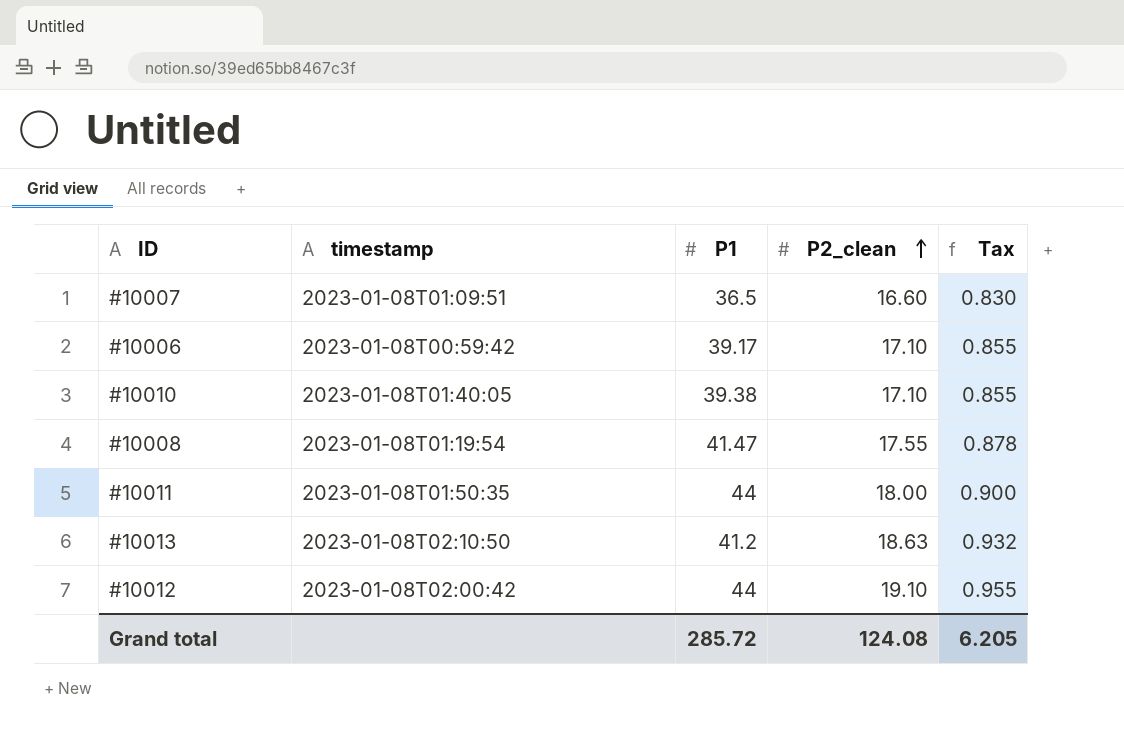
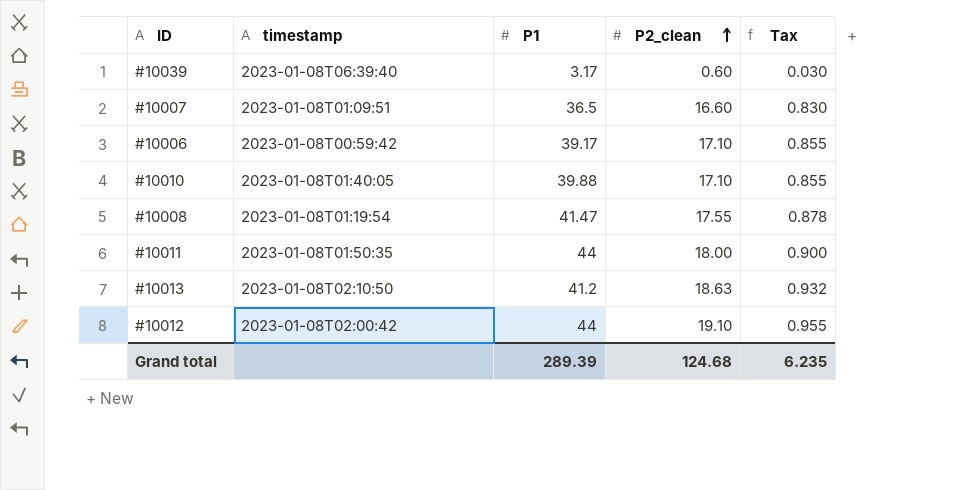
row #10039: none -> 2023-01-08T06:39:40 | 3.17 | 0.60 | 0.030
#10010 | P1: 39.38 -> 39.88
Grand total | P1: 285.72 -> 289.39
Grand total | P2_clean: 124.08 -> 124.68
Grand total | Tax: 6.205 -> 6.235

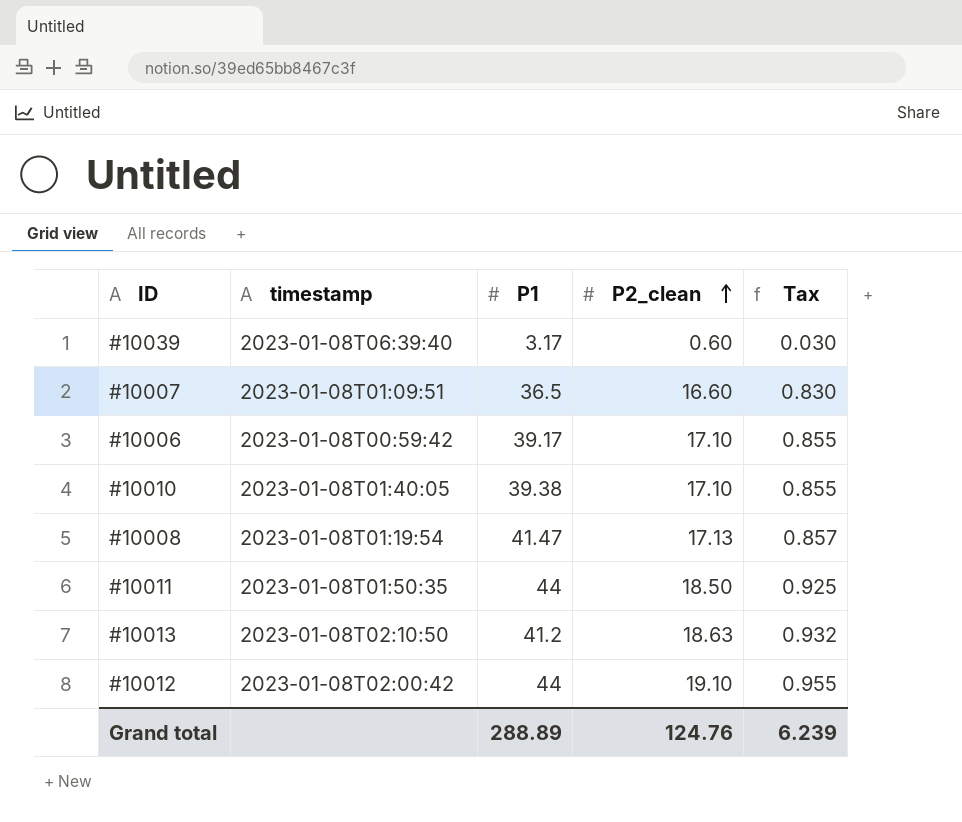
#10010 | P1: 39.88 -> 39.38
#10008 | P2_clean: 17.55 -> 17.13
#10008 | Tax: 0.878 -> 0.857
#10011 | P2_clean: 18.00 -> 18.50
#10011 | Tax: 0.900 -> 0.925
Grand total | P1: 289.39 -> 288.89
Grand total | P2_clean: 124.68 -> 124.76
Grand total | Tax: 6.235 -> 6.239

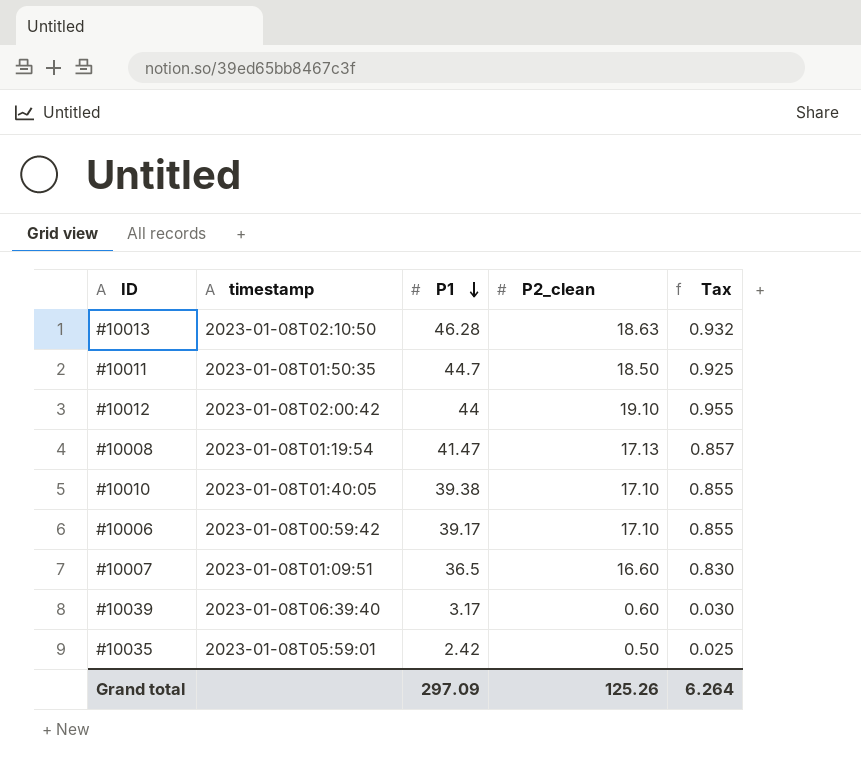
row order: P2_clean ascending -> P1 descending
#10013 | P1: 41.2 -> 46.28
#10011 | P1: 44 -> 44.7
row #10035: none -> 2023-01-08T05:59:01 | 2.42 | 0.50 | 0.025
Grand total | P1: 288.89 -> 297.09
Grand total | P2_clean: 124.76 -> 125.26
Grand total | Tax: 6.239 -> 6.264

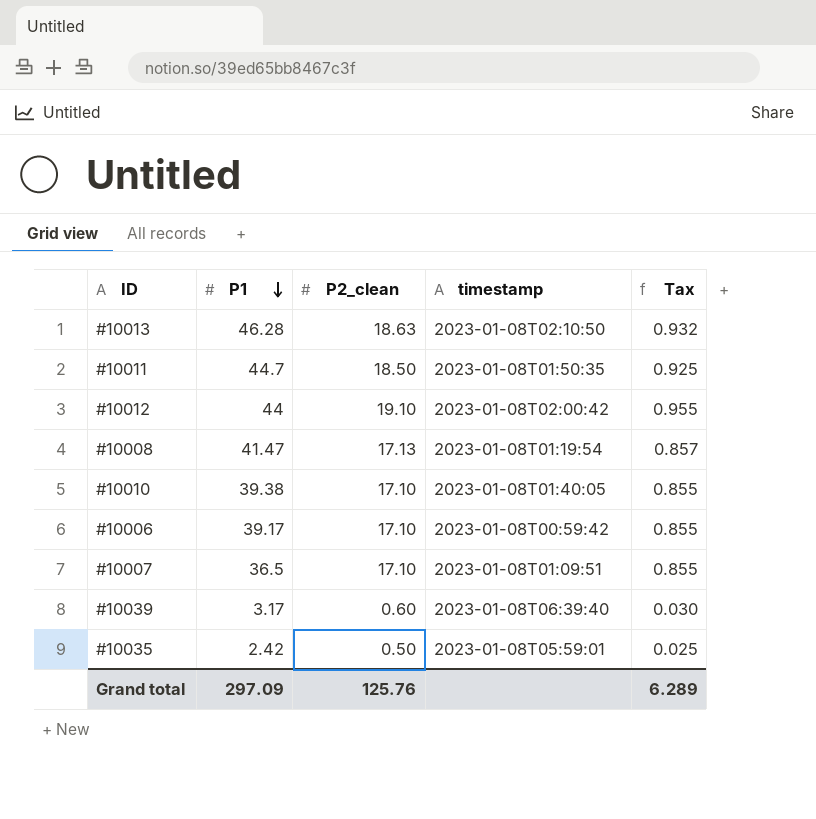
column timestamp | position: 2 -> 4
#10007 | P2_clean: 16.60 -> 17.10
#10007 | Tax: 0.830 -> 0.855
Grand total | P2_clean: 125.26 -> 125.76
Grand total | Tax: 6.264 -> 6.289

